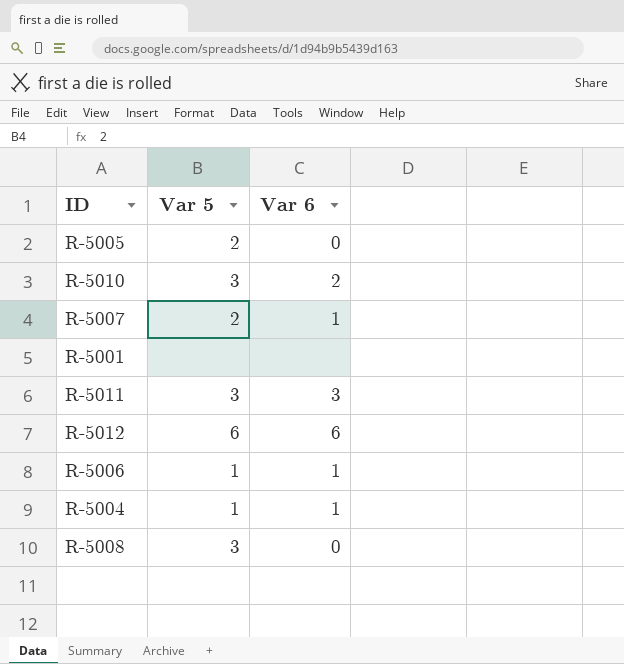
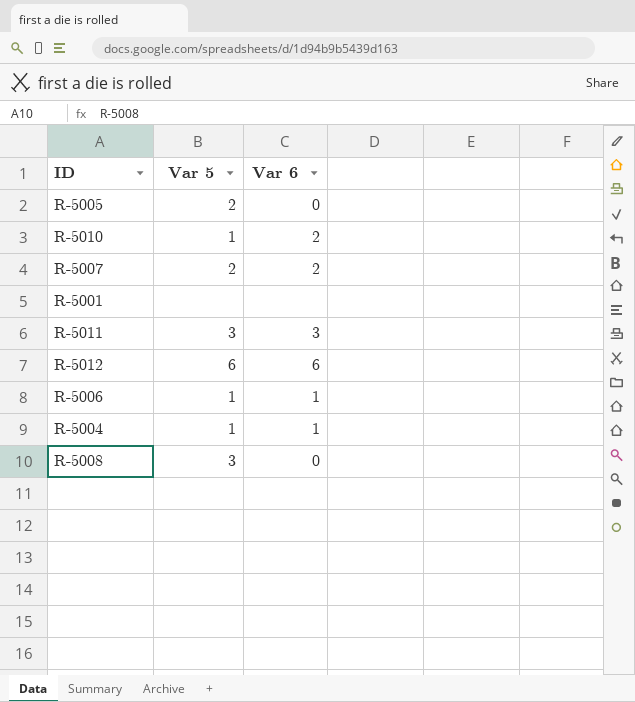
R-5010 | Var 5: 3 -> 1
R-5007 | Var 6: 1 -> 2

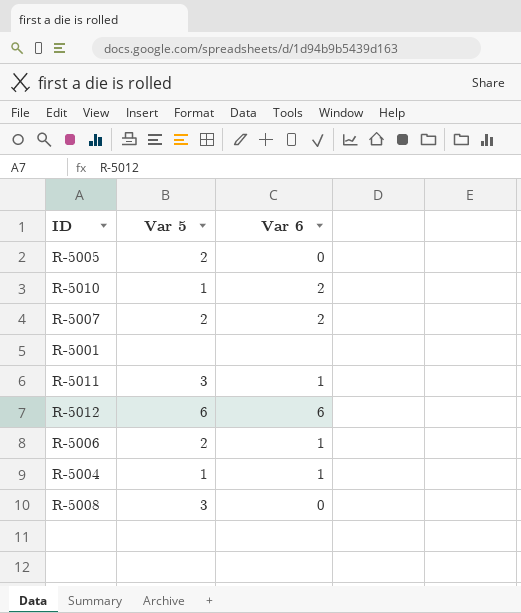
R-5011 | Var 6: 3 -> 1
R-5006 | Var 5: 1 -> 2

